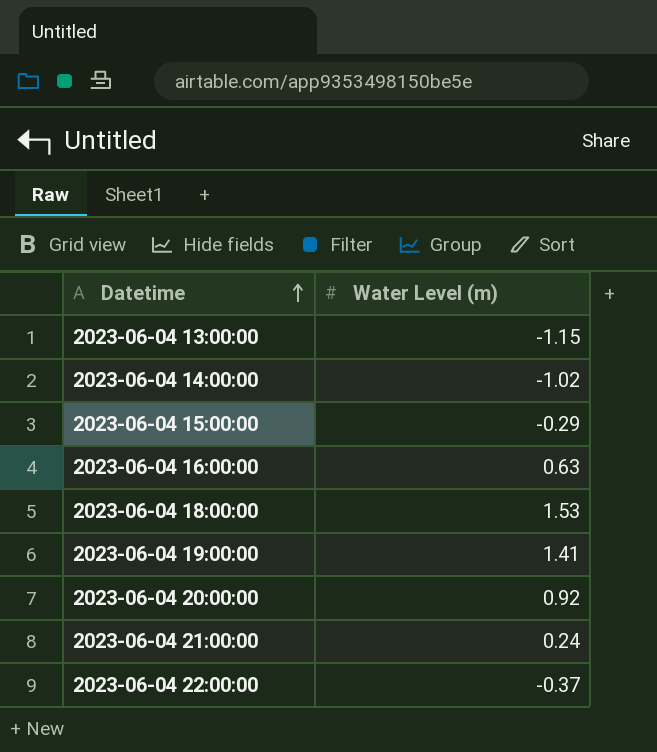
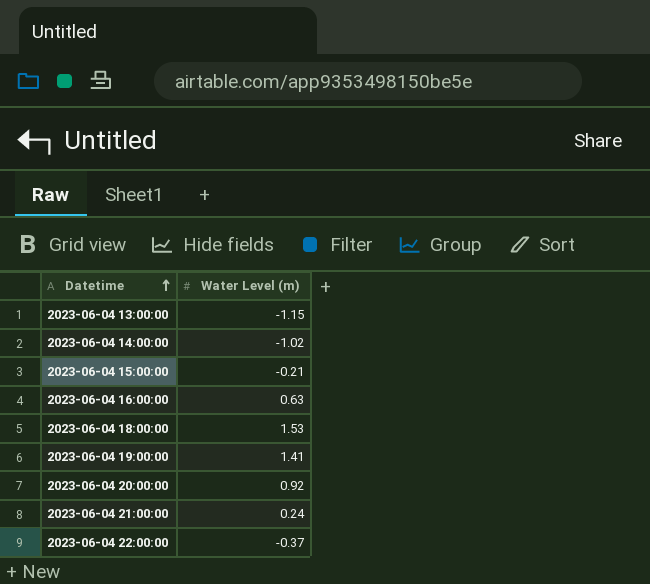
2023-06-04 15:00:00 | Water Level (m): -0.29 -> -0.21

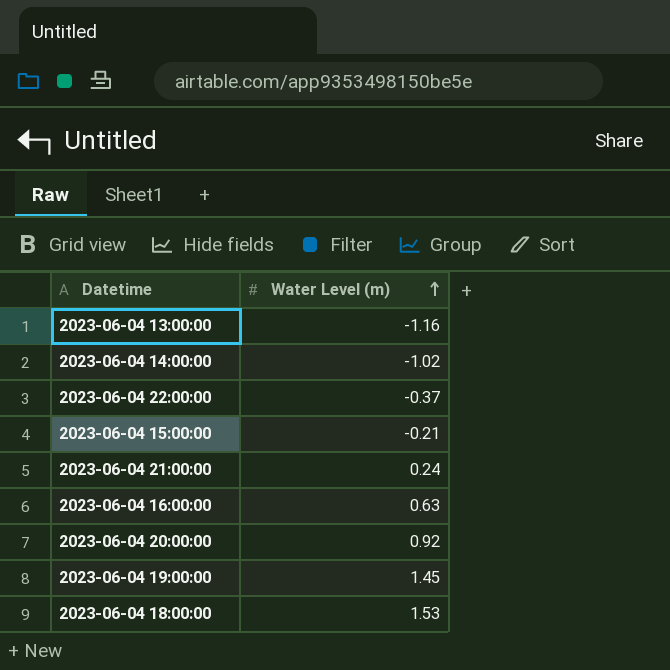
row order: Datetime ascending -> Water Level (m) ascending
2023-06-04 13:00:00 | Water Level (m): -1.15 -> -1.16
2023-06-04 19:00:00 | Water Level (m): 1.41 -> 1.45

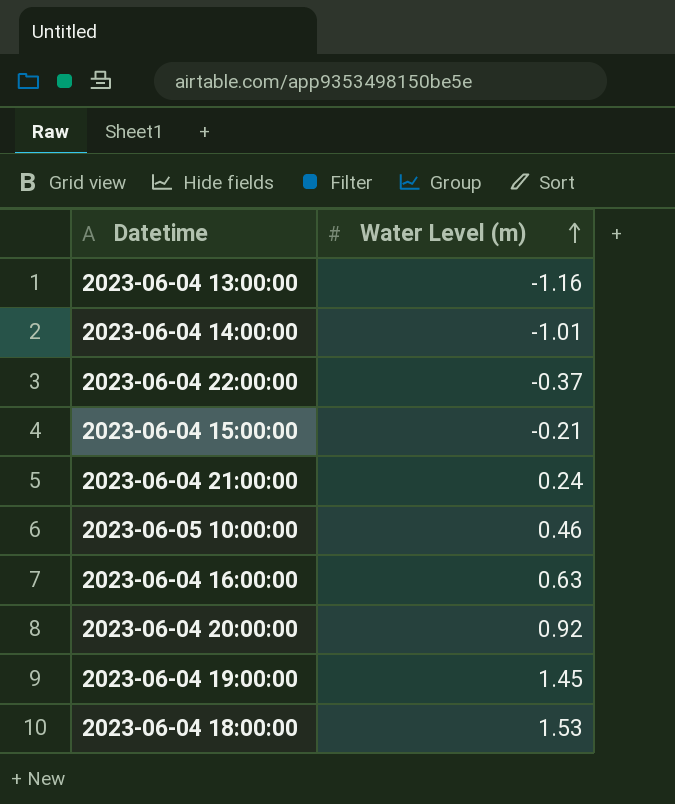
2023-06-04 14:00:00 | Water Level (m): -1.02 -> -1.01
row 2023-06-05 10:00:00: none -> 0.46

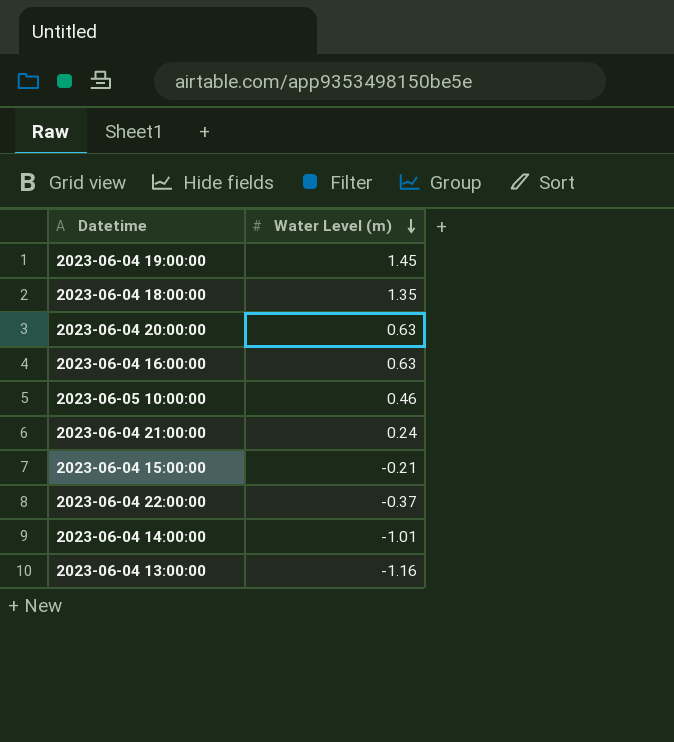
row order: Water Level (m) ascending -> Water Level (m) descending
2023-06-04 18:00:00 | Water Level (m): 1.53 -> 1.35
2023-06-04 20:00:00 | Water Level (m): 0.92 -> 0.63

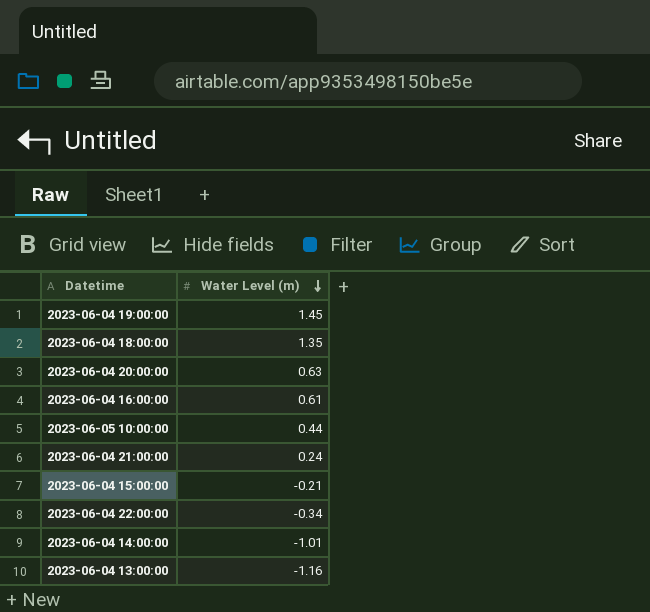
2023-06-04 16:00:00 | Water Level (m): 0.63 -> 0.61
2023-06-05 10:00:00 | Water Level (m): 0.46 -> 0.44
2023-06-04 22:00:00 | Water Level (m): -0.37 -> -0.34

